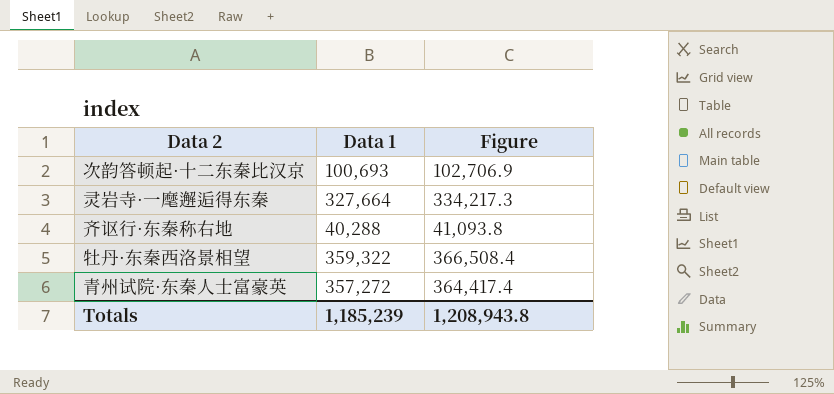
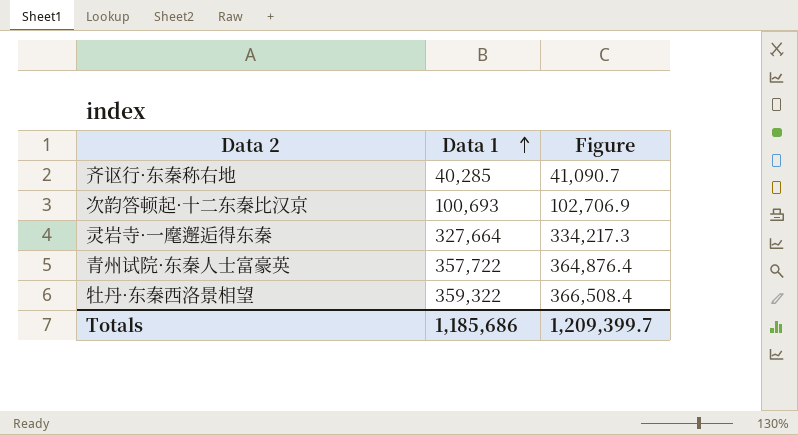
row order: none -> Data 1 ascending
齐讴行·东秦称右地 | Data 1: 40,288 -> 40,285
齐讴行·东秦称右地 | Figure: 41,093.8 -> 41,090.7
青州试院·东秦人士富豪英 | Data 1: 357,272 -> 357,722
青州试院·东秦人士富豪英 | Figure: 364,417.4 -> 364,876.4
Totals | Data 1: 1,185,239 -> 1,185,686
Totals | Figure: 1,208,943.8 -> 1,209,399.7

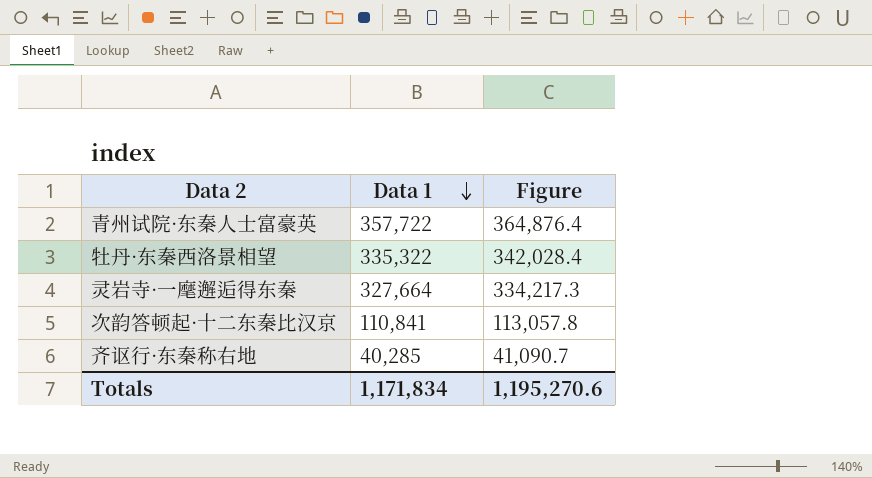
row order: Data 1 ascending -> Data 1 descending
牡丹·东秦西洛景相望 | Data 1: 359,322 -> 335,322
牡丹·东秦西洛景相望 | Figure: 366,508.4 -> 342,028.4
次韵答顿起·十二东秦比汉京 | Data 1: 100,693 -> 110,841
次韵答顿起·十二东秦比汉京 | Figure: 102,706.9 -> 113,057.8
Totals | Data 1: 1,185,686 -> 1,171,834
Totals | Figure: 1,209,399.7 -> 1,195,270.6

